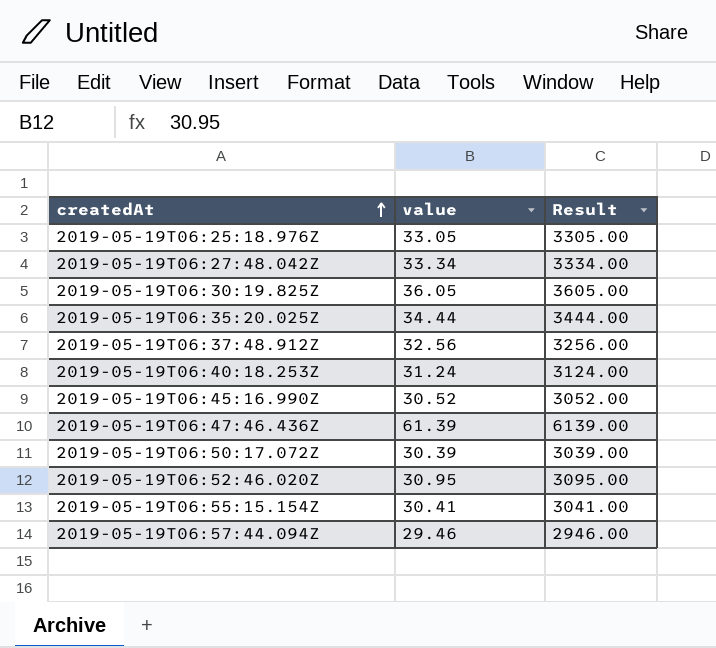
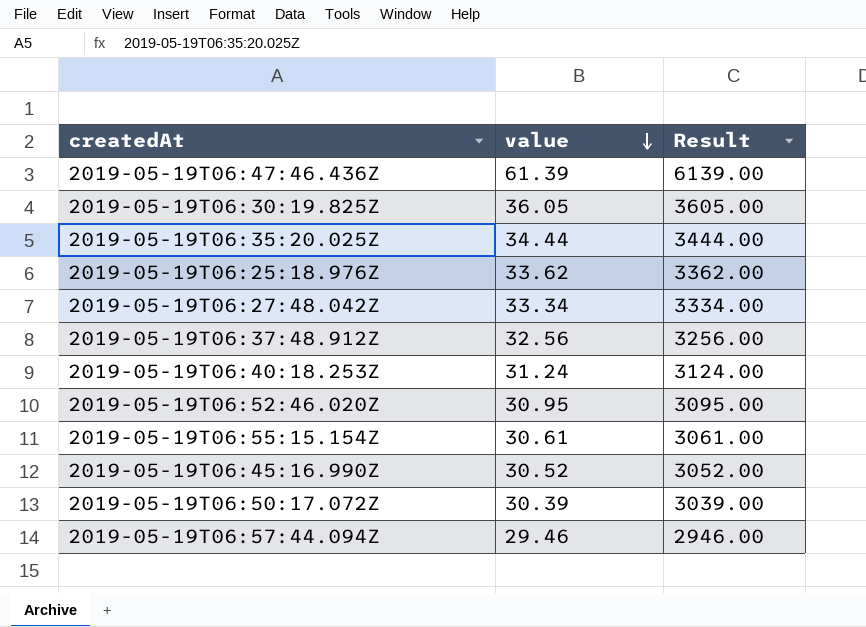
row order: createdAt ascending -> value descending
2019-05-19T06:25:18.976Z | value: 33.05 -> 33.62
2019-05-19T06:25:18.976Z | Result: 3305.00 -> 3362.00
2019-05-19T06:55:15.154Z | value: 30.41 -> 30.61
2019-05-19T06:55:15.154Z | Result: 3041.00 -> 3061.00

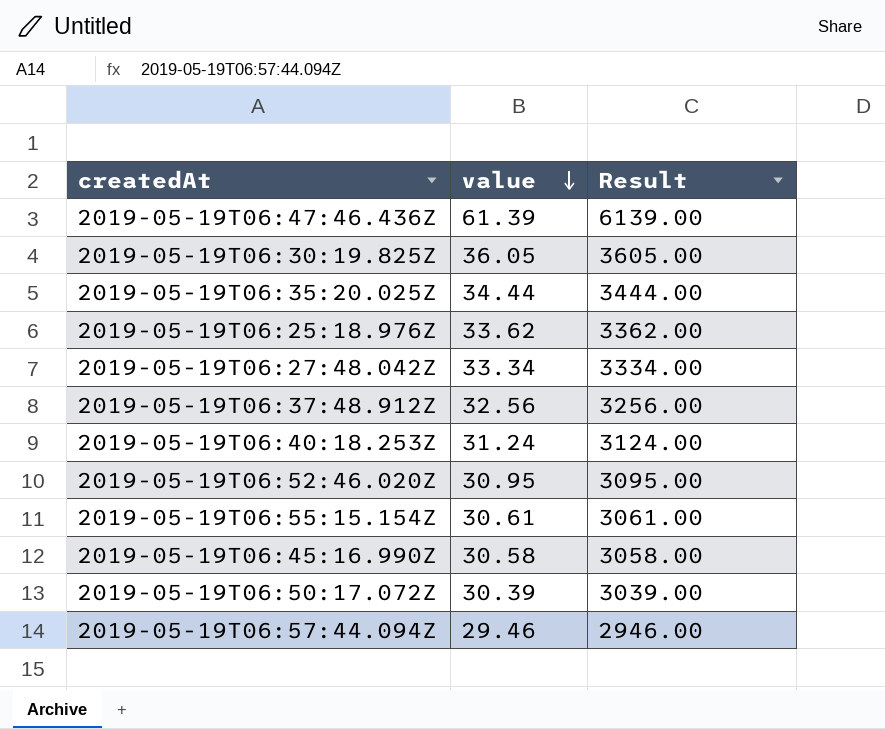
2019-05-19T06:45:16.990Z | value: 30.52 -> 30.58
2019-05-19T06:45:16.990Z | Result: 3052.00 -> 3058.00

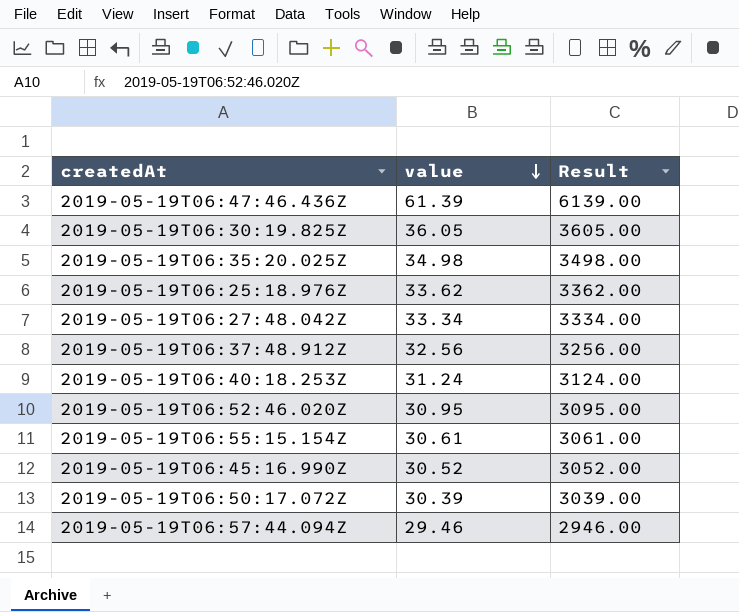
2019-05-19T06:35:20.025Z | value: 34.44 -> 34.98
2019-05-19T06:35:20.025Z | Result: 3444.00 -> 3498.00
2019-05-19T06:45:16.990Z | value: 30.58 -> 30.52
2019-05-19T06:45:16.990Z | Result: 3058.00 -> 3052.00

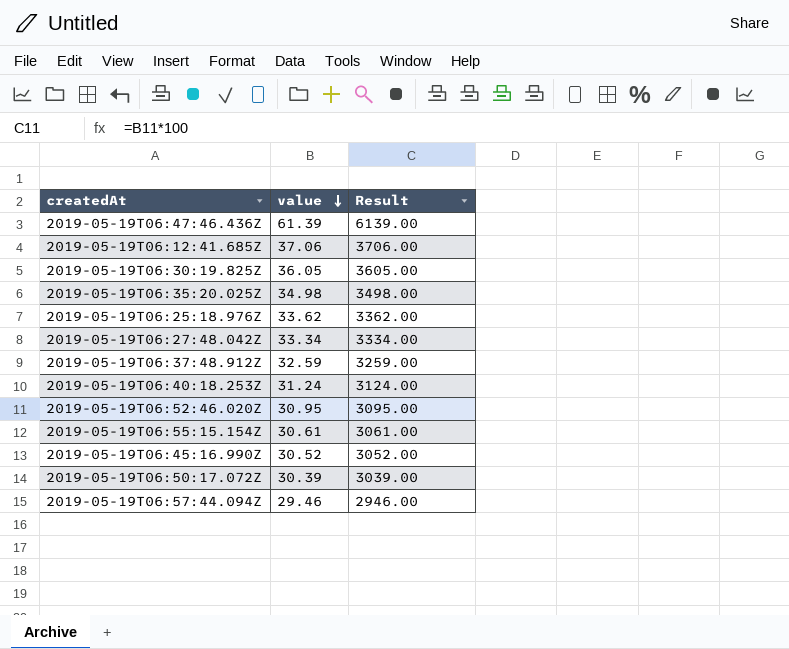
row 2019-05-19T06:12:41.685Z: none -> 37.06 | 3706.00
2019-05-19T06:37:48.912Z | value: 32.56 -> 32.59
2019-05-19T06:37:48.912Z | Result: 3256.00 -> 3259.00

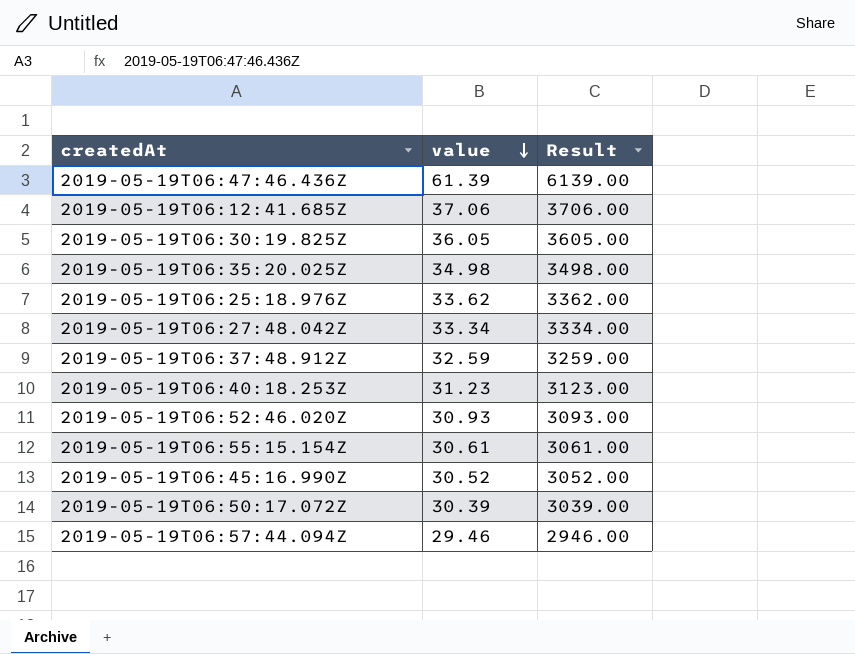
2019-05-19T06:40:18.253Z | value: 31.24 -> 31.23
2019-05-19T06:40:18.253Z | Result: 3124.00 -> 3123.00
2019-05-19T06:52:46.020Z | value: 30.95 -> 30.93
2019-05-19T06:52:46.020Z | Result: 3095.00 -> 3093.00

